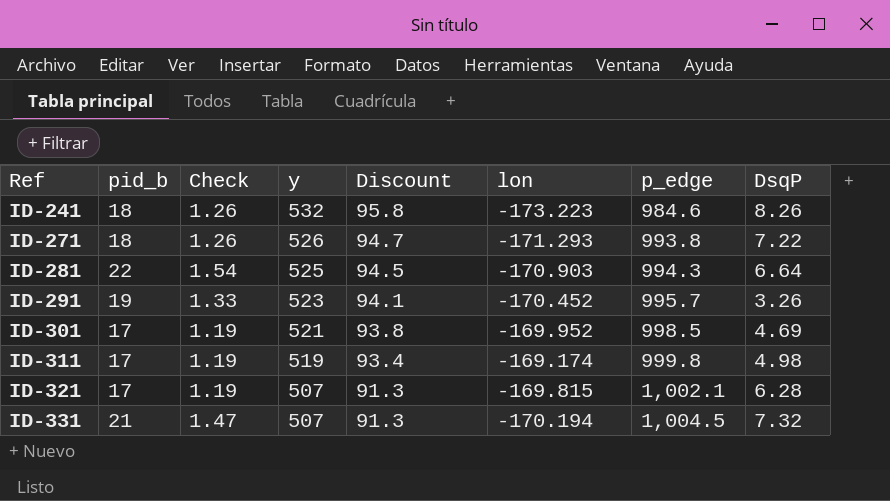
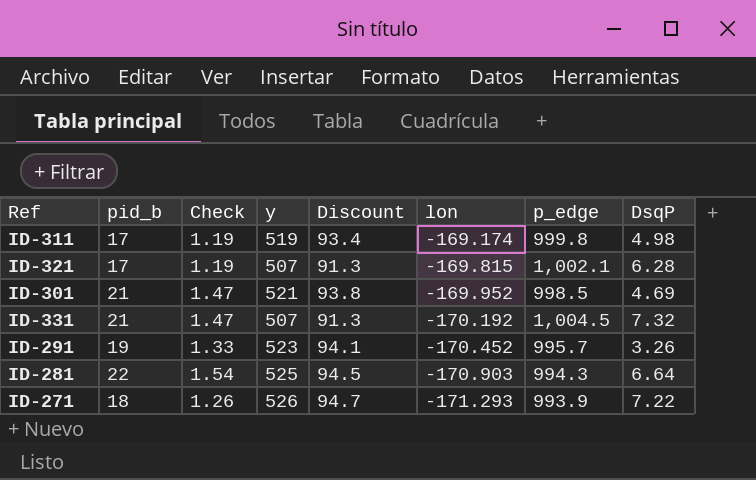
row order: Ref ascending -> lon descending
row ID-241: 18 | 1.26 | 532 | 95.8 | -173.223 | 984.6 | 8.26 -> none
ID-301 | pid_b: 17 -> 21
ID-301 | Check: 1.19 -> 1.47
ID-331 | lon: -170.194 -> -170.192
ID-271 | p_edge: 993.8 -> 993.9

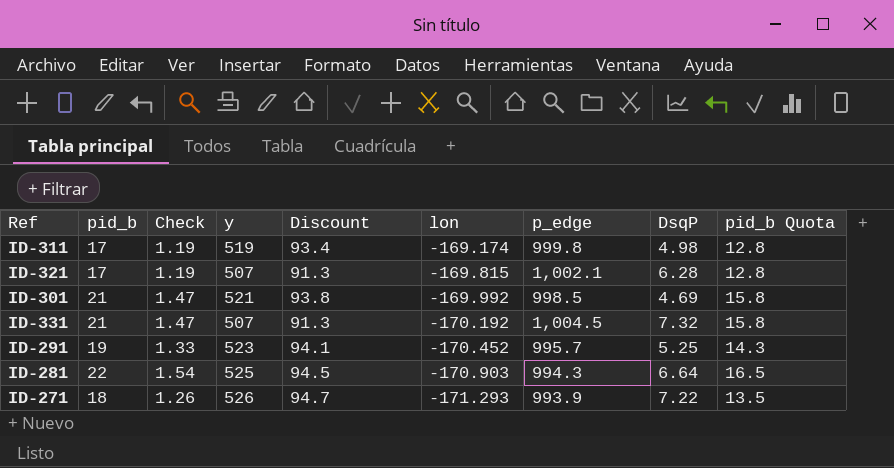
column pid_b Quota | formula: none -> [pid_b] * 0.75
ID-301 | lon: -169.952 -> -169.992
ID-291 | DsqP: 3.26 -> 5.25

